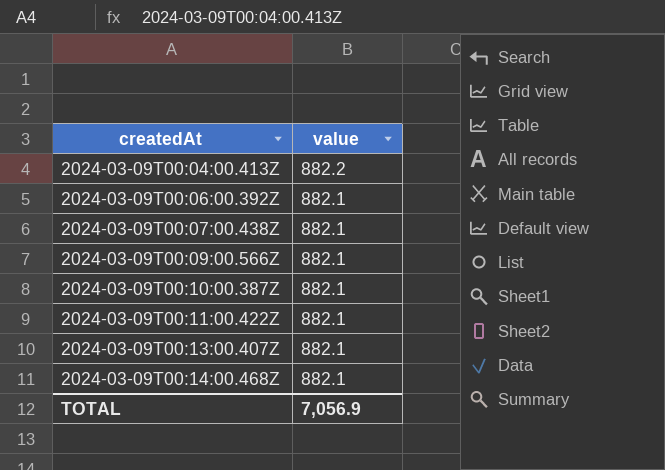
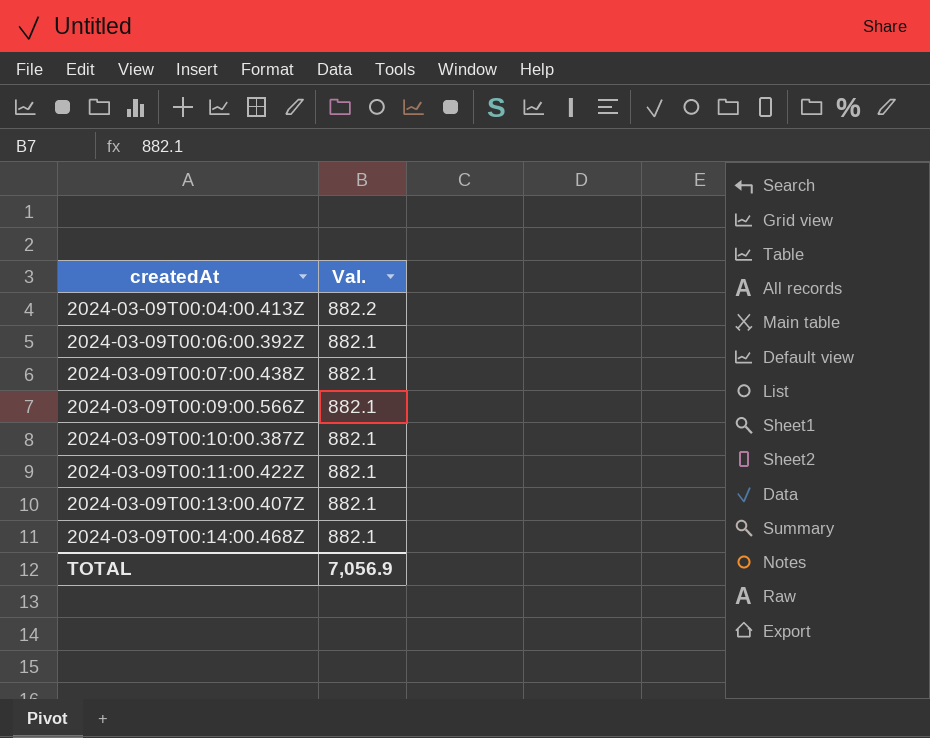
column name: value -> Val.

